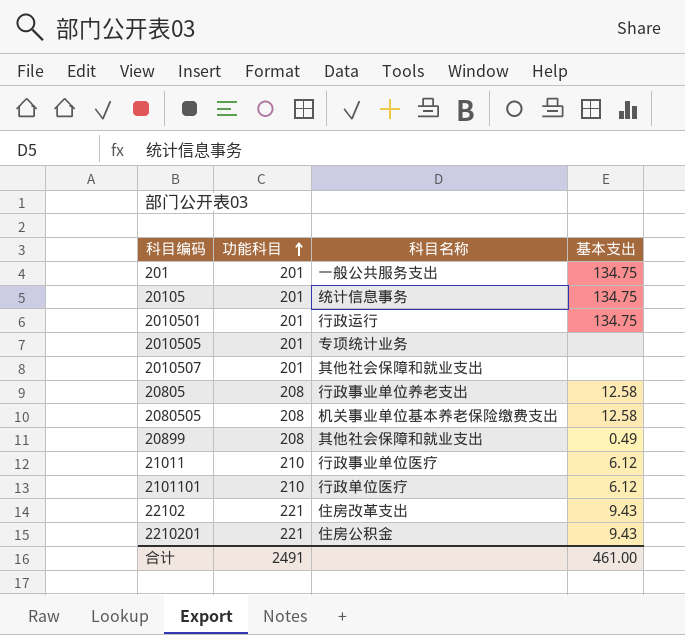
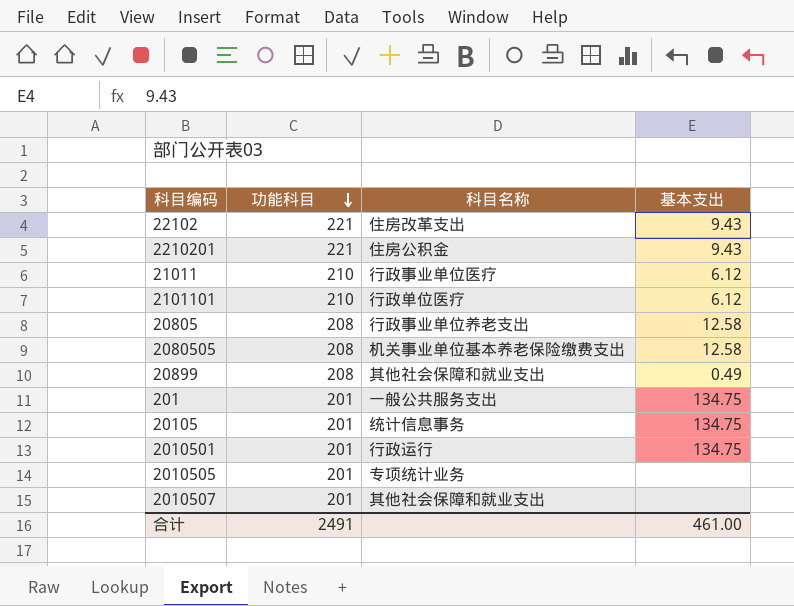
row order: 功能科目 ascending -> 功能科目 descending

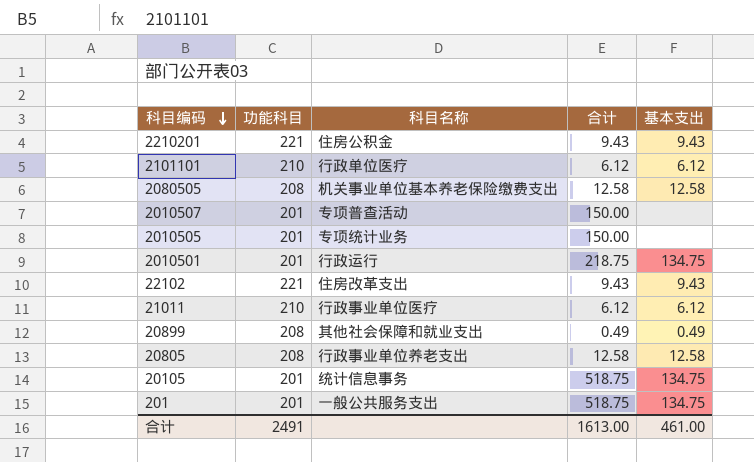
row order: 功能科目 descending -> 科目编码 descending
column 合计 | position: none -> 4
2010507 | 科目名称: 其他社会保障和就业支出 -> 专项普查活动

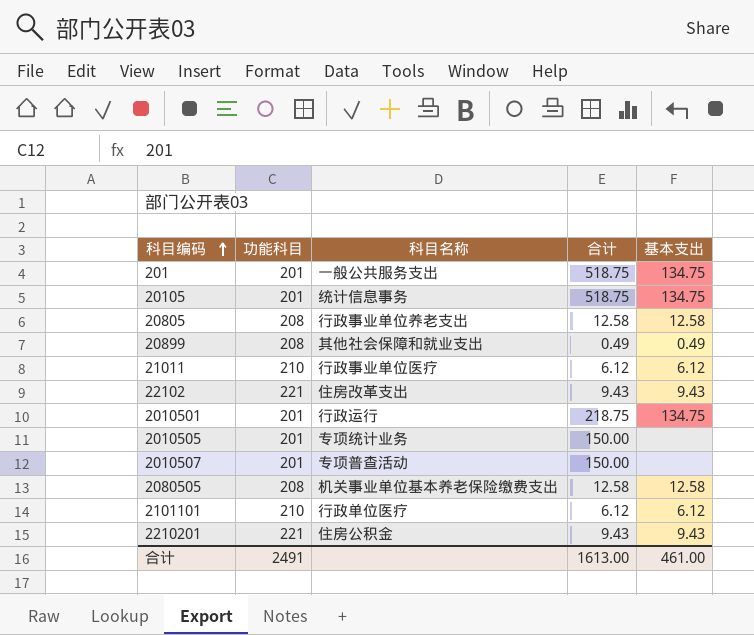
row order: 科目编码 descending -> 科目编码 ascending

